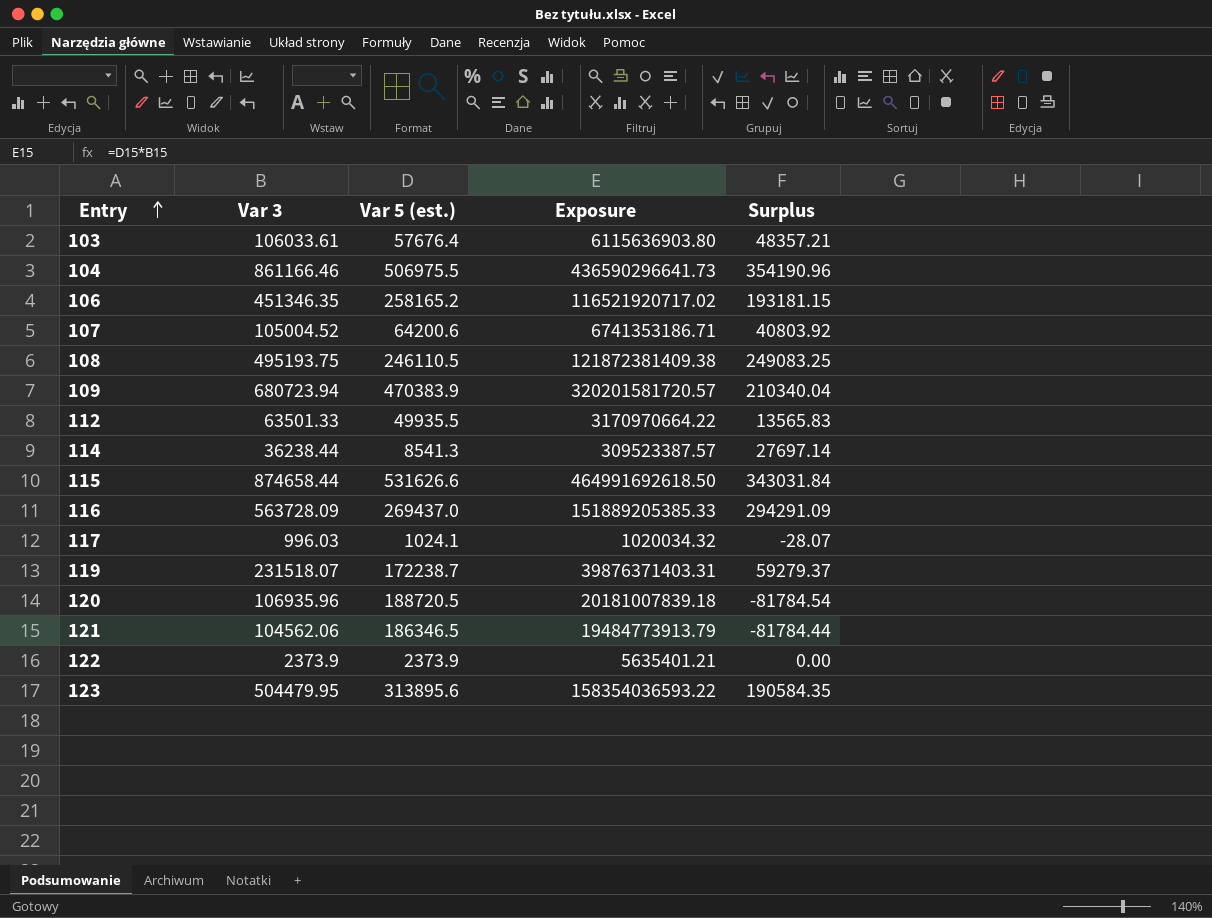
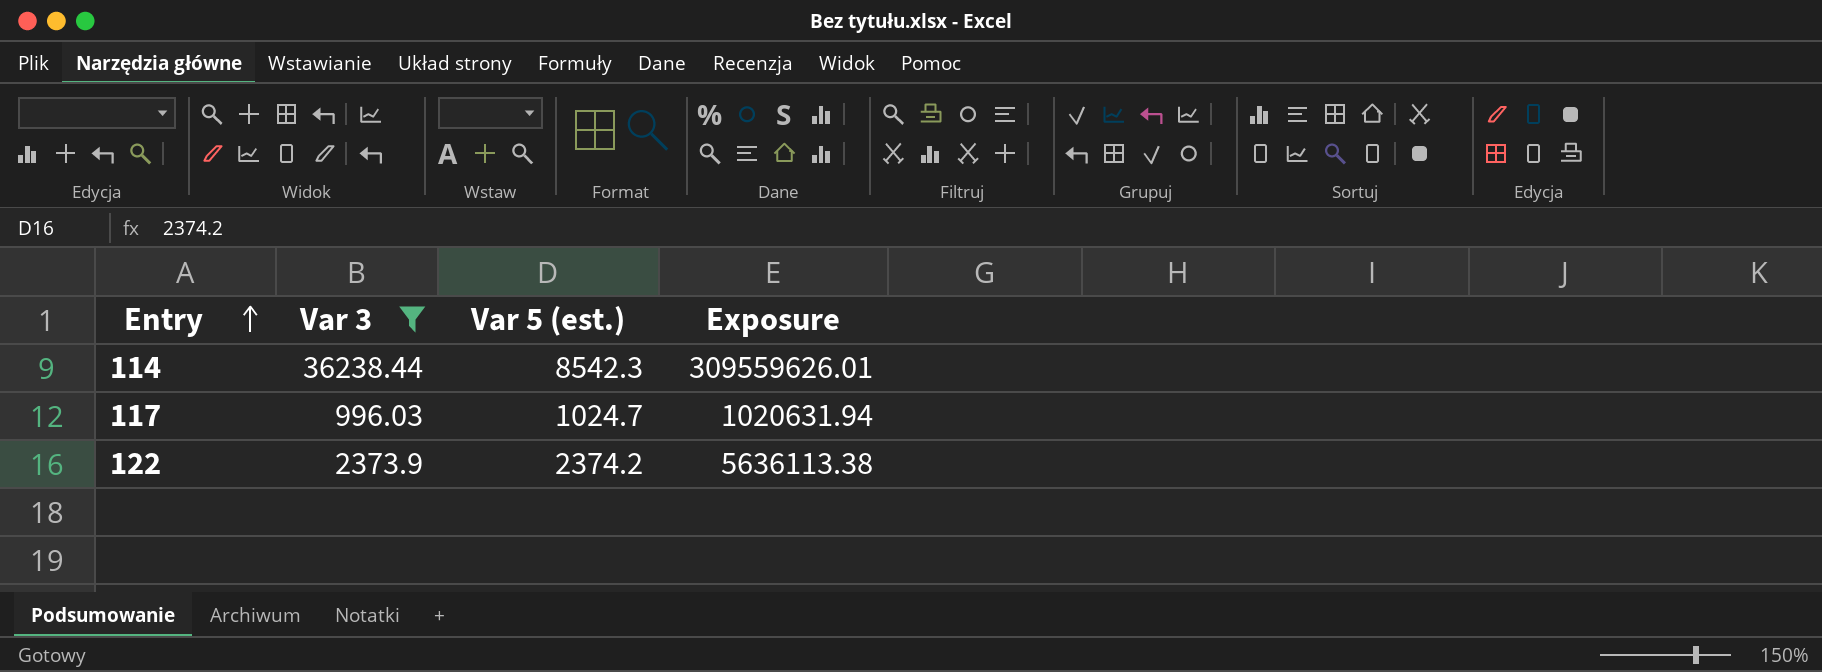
filter: none -> Var 3 <= 36238.44
column Surplus | formula: [Var 3] - [Var 5 (est.)] -> none
114 | Var 5 (est.): 8541.3 -> 8542.3
114 | Exposure: 309523387.57 -> 309559626.01
117 | Var 5 (est.): 1024.1 -> 1024.7
117 | Exposure: 1020034.32 -> 1020631.94
122 | Var 5 (est.): 2373.9 -> 2374.2
122 | Exposure: 5635401.21 -> 5636113.38

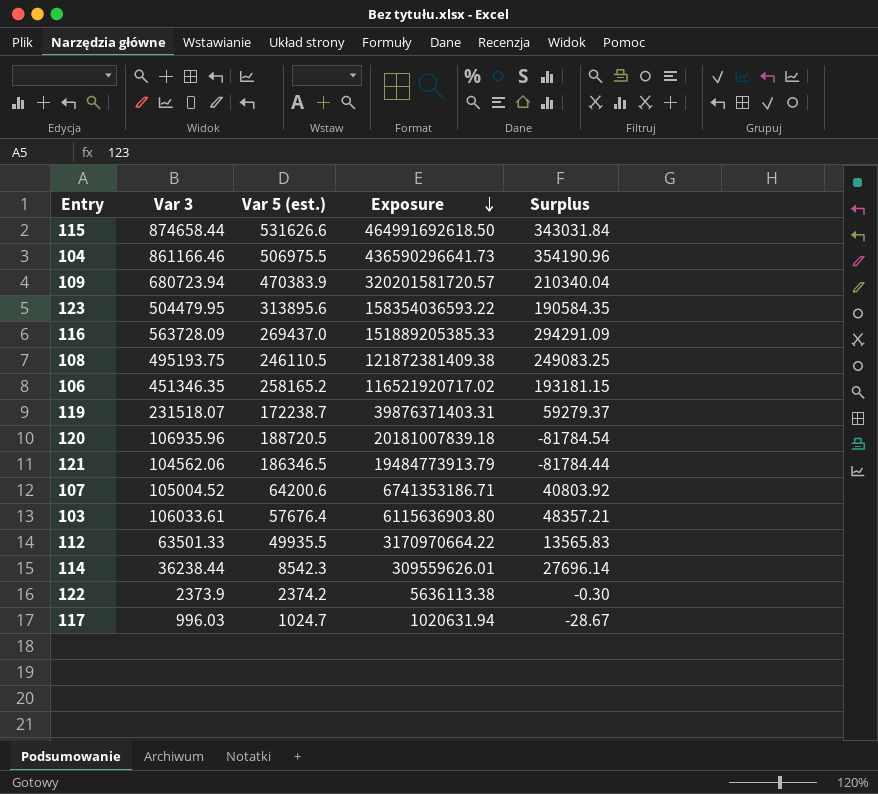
filter: Var 3 <= 36238.44 -> none
row order: Entry ascending -> Exposure descending
column Surplus | formula: none -> [Var 3] - [Var 5 (est.)]

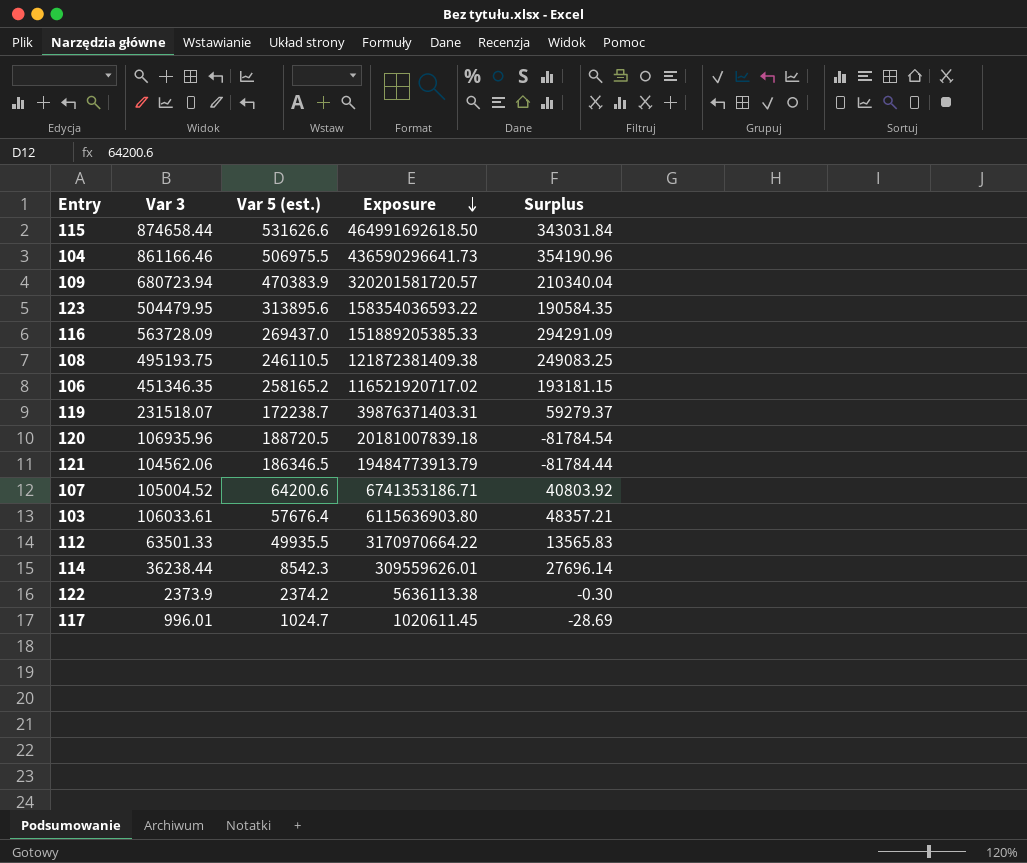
117 | Var 3: 996.03 -> 996.01
117 | Exposure: 1020631.94 -> 1020611.45
117 | Surplus: -28.67 -> -28.69

